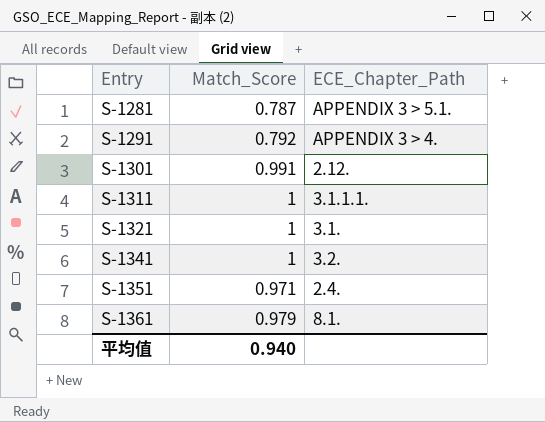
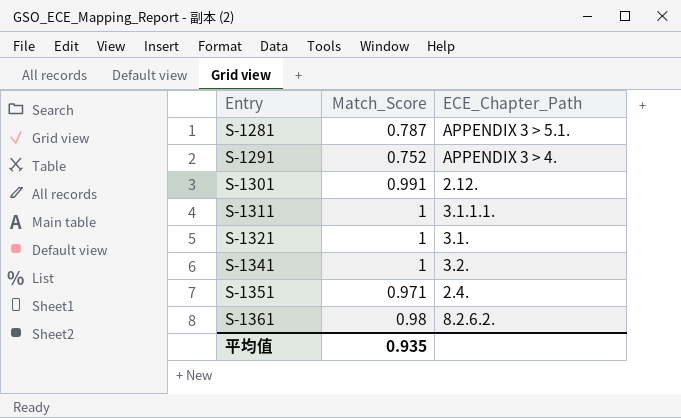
S-1291 | Match_Score: 0.792 -> 0.752
S-1361 | Match_Score: 0.979 -> 0.98
S-1361 | ECE_Chapter_Path: 8.1. -> 8.2.6.2.
平均值 | Match_Score: 0.940 -> 0.935

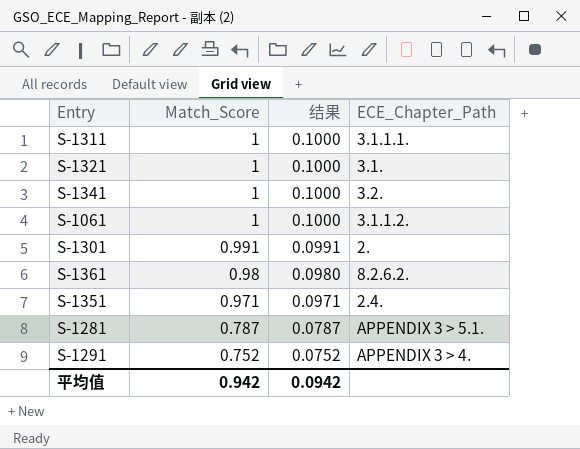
row order: Entry ascending -> Match_Score descending
column 结果 | formula: none -> [Match_Score] * 0.1
row S-1061: none -> 1 | 0.1000 | 3.1.1.2.
S-1301 | ECE_Chapter_Path: 2.12. -> 2.
平均值 | Match_Score: 0.935 -> 0.942

